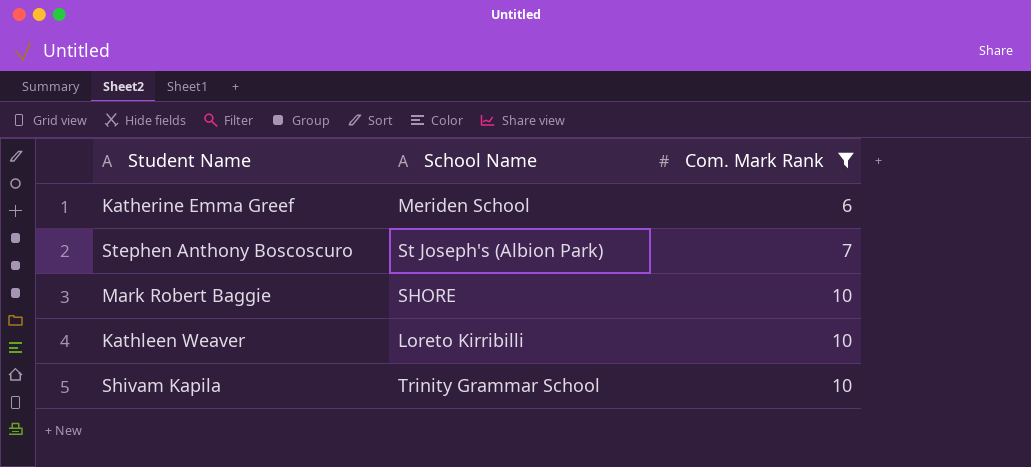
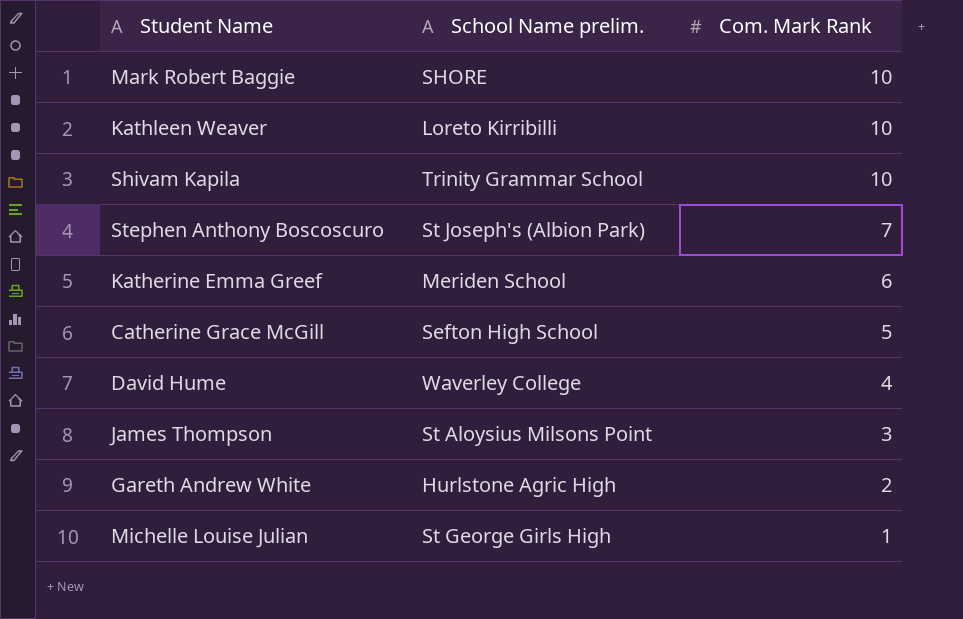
filter: Com. Mark Rank >= 6 -> none
row order: Com. Mark Rank ascending -> Com. Mark Rank descending
column name: School Name -> School Name prelim.

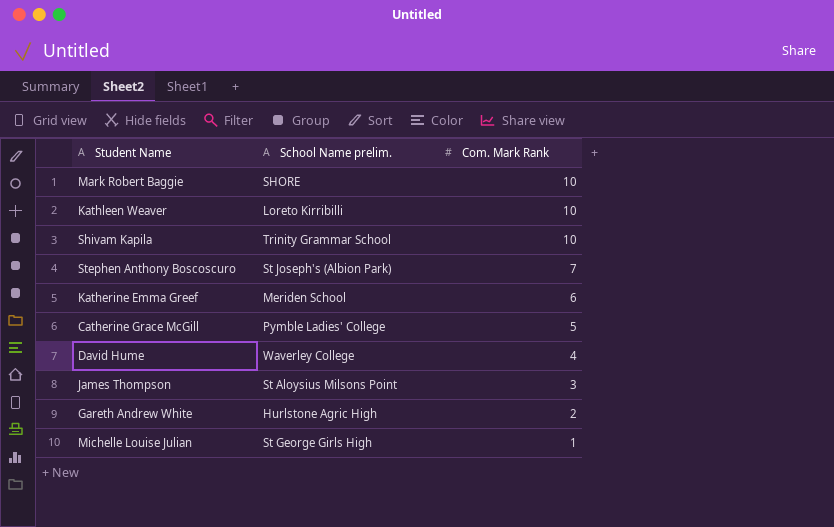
Catherine Grace McGill | School Name prelim.: Sefton High School -> Pymble Ladies' College

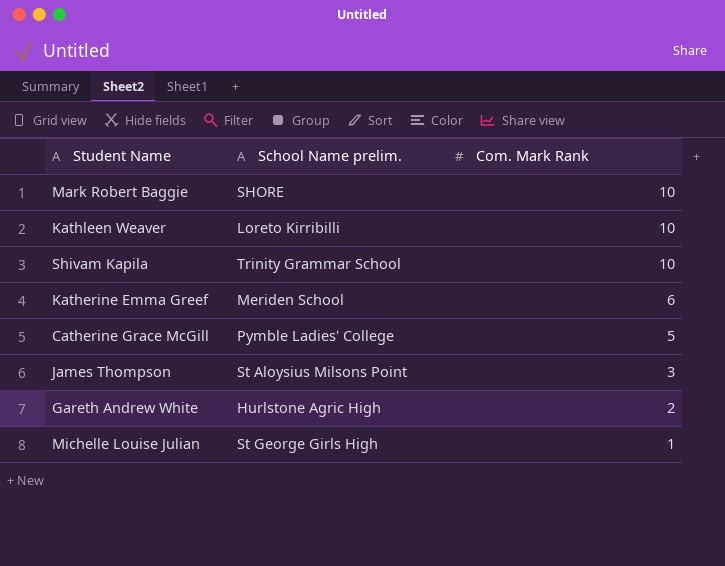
row Stephen Anthony Boscoscuro: St Joseph's (Albion Park) | 7 -> none
row David Hume: Waverley College | 4 -> none

